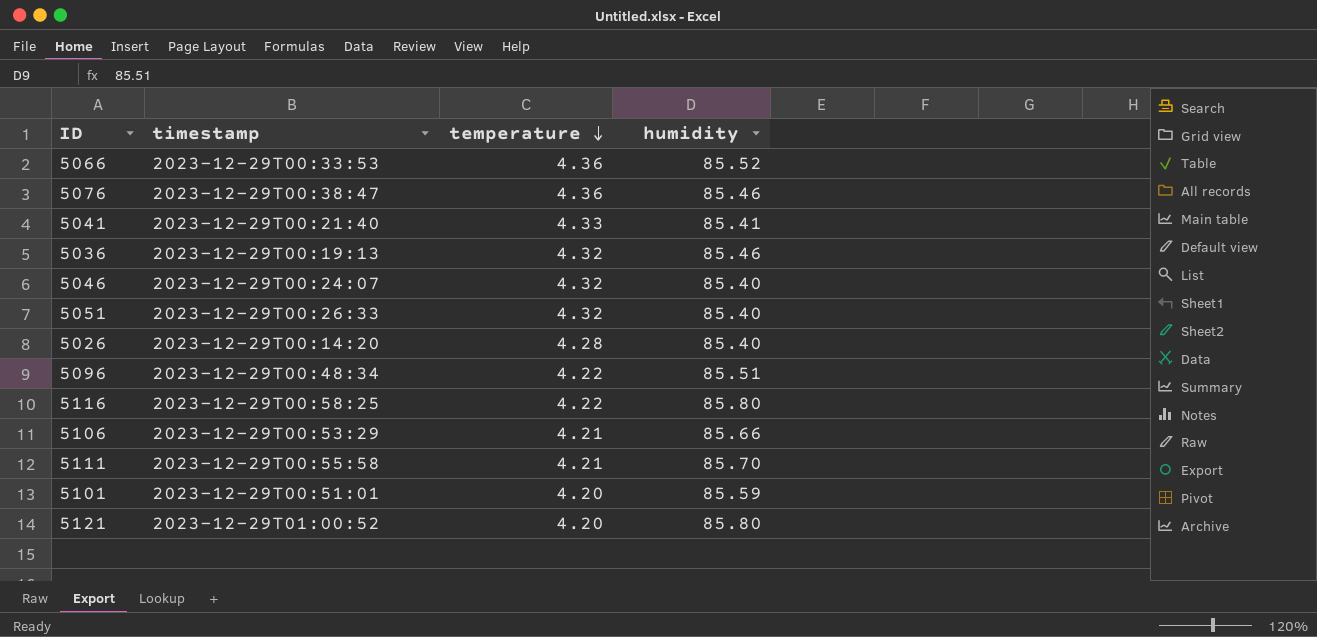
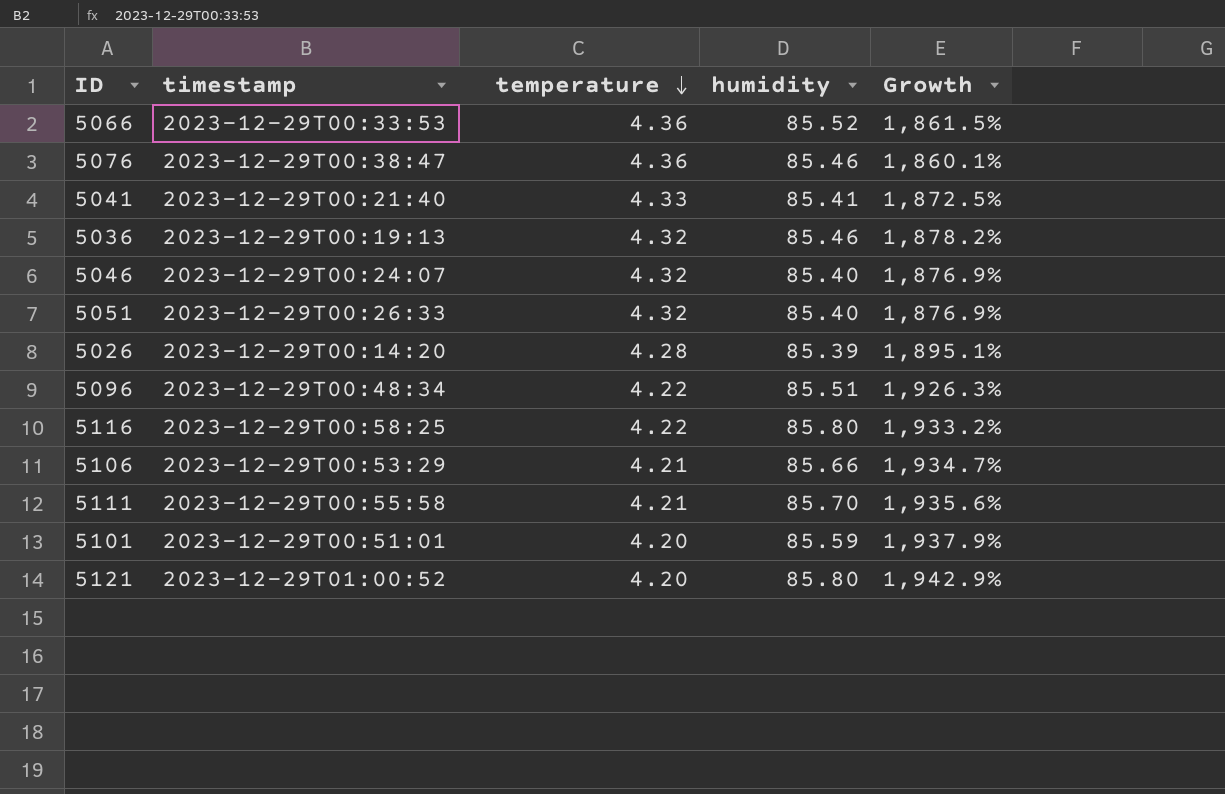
column Growth | formula: none -> ([humidity] - [temperature]) / [temperature]
5026 | humidity: 85.40 -> 85.39

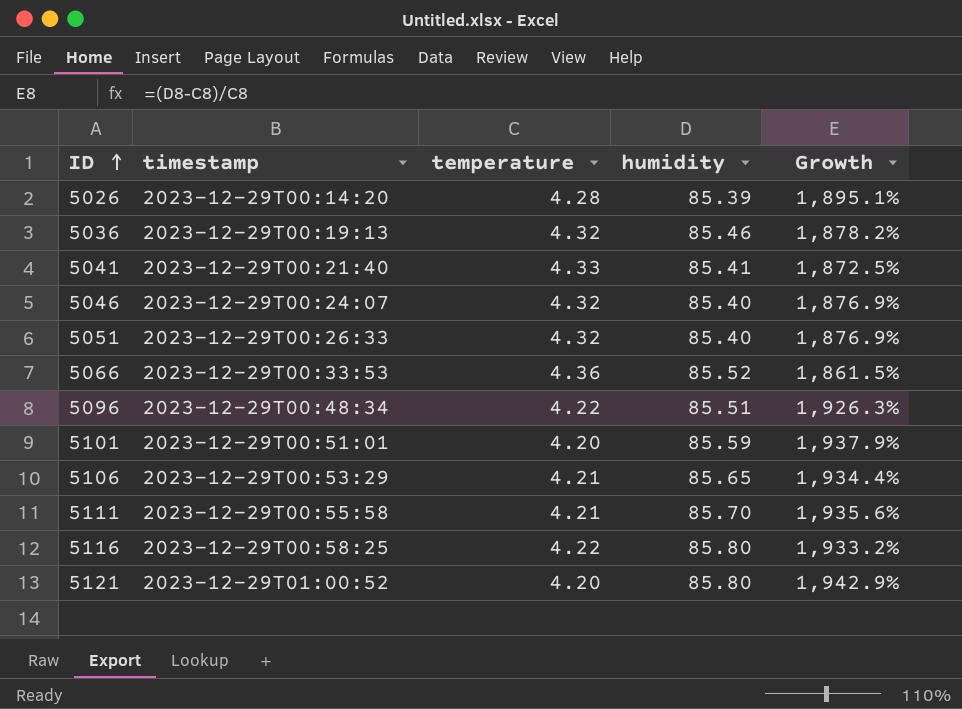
row order: temperature descending -> ID ascending
row 5076: 2023-12-29T00:38:47 | 4.36 | 85.46 | 1,860.1% -> none
5106 | humidity: 85.66 -> 85.65
5106 | Growth: 1,934.7% -> 1,934.4%

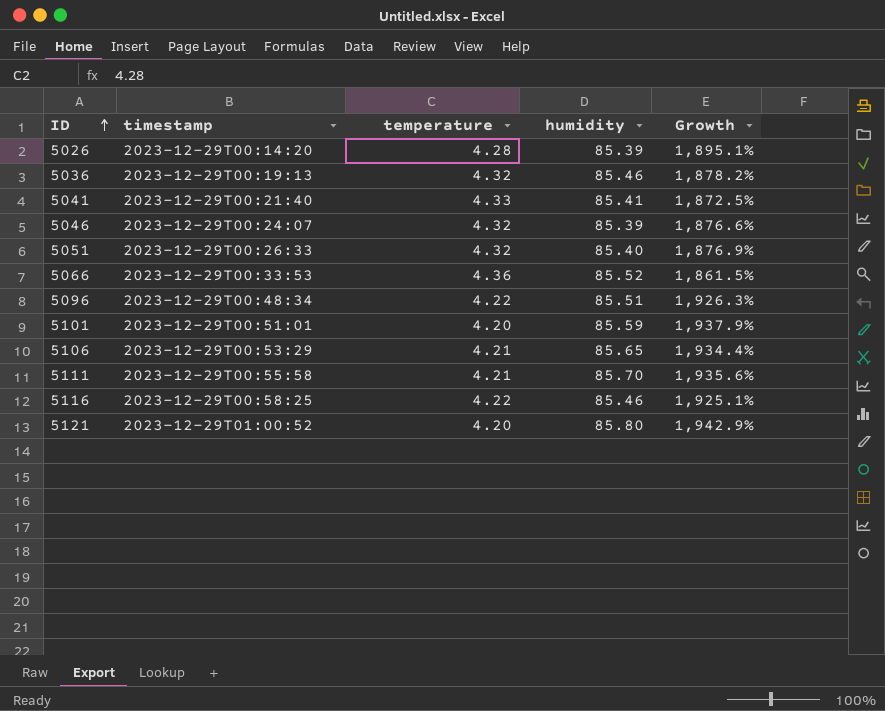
5046 | humidity: 85.40 -> 85.39
5046 | Growth: 1,876.9% -> 1,876.6%
5116 | humidity: 85.80 -> 85.46
5116 | Growth: 1,933.2% -> 1,925.1%

